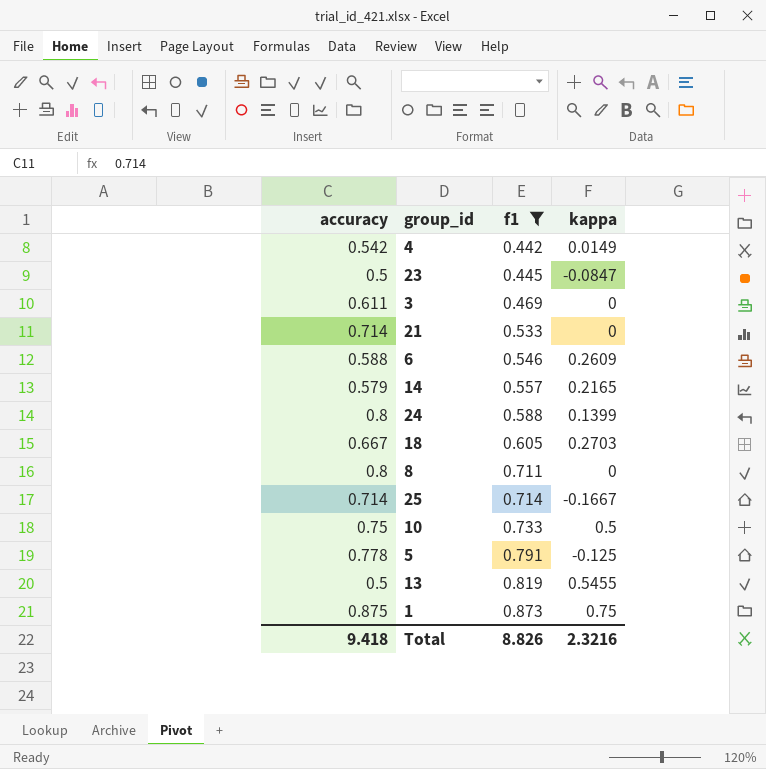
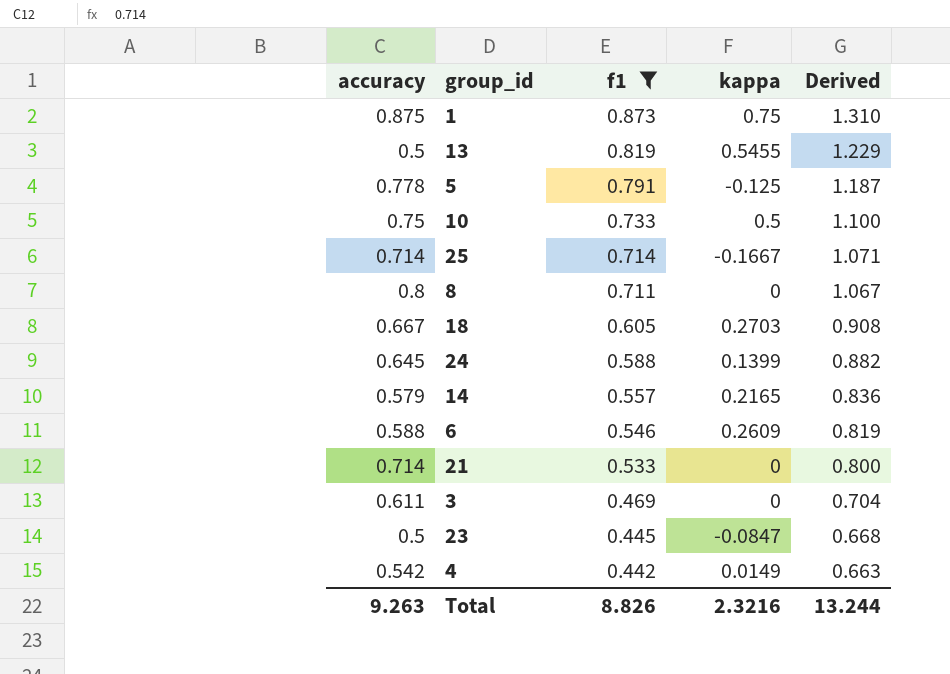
row order: f1 ascending -> f1 descending
column Derived | formula: none -> [f1] * 1.5
24 | accuracy: 0.8 -> 0.645
Total | accuracy: 9.418 -> 9.263

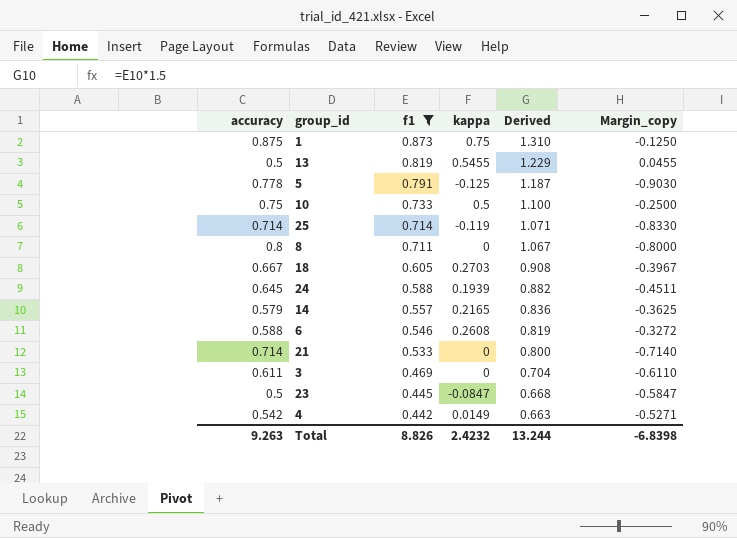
column Margin_copy | formula: none -> [kappa] - [accuracy]
25 | kappa: -0.1667 -> -0.119
24 | kappa: 0.1399 -> 0.1939
6 | kappa: 0.2609 -> 0.2608
Total | kappa: 2.3216 -> 2.4232

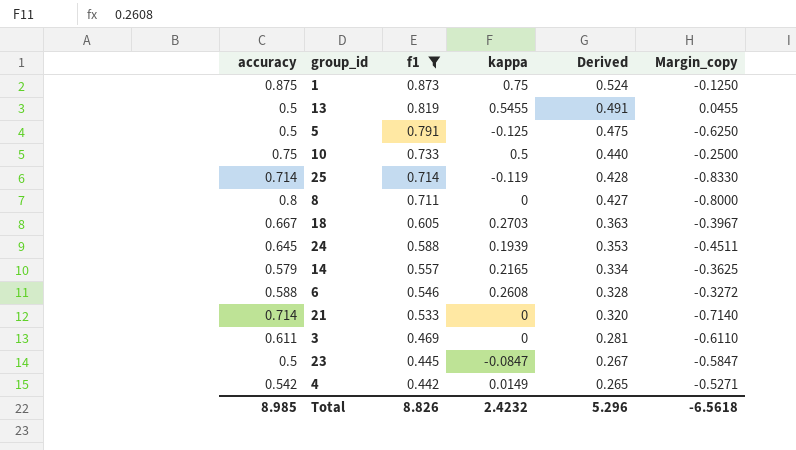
column Derived | formula: [f1] * 1.5 -> [f1] * 0.6
5 | accuracy: 0.778 -> 0.5
5 | Margin_copy: -0.9030 -> -0.6250
Total | accuracy: 9.263 -> 8.985
Total | Derived: 13.244 -> 5.296
Total | Margin_copy: -6.8398 -> -6.5618

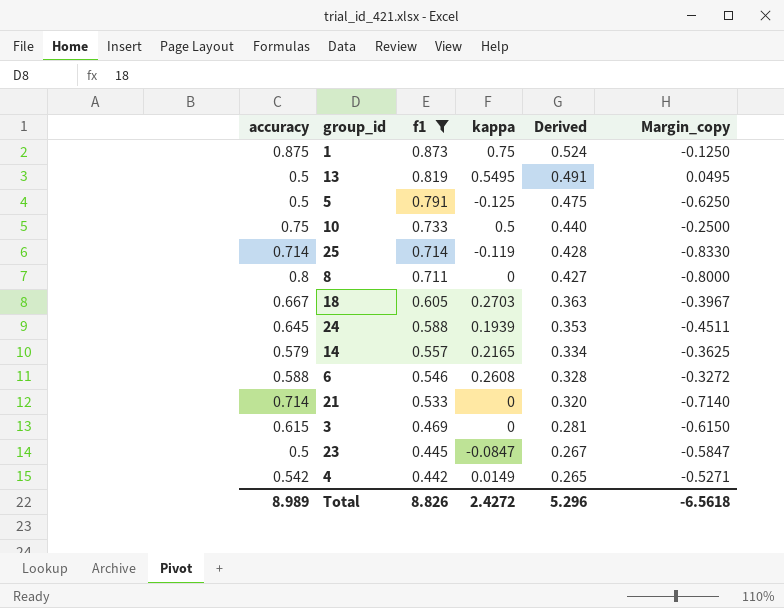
13 | kappa: 0.5455 -> 0.5495
13 | Margin_copy: 0.0455 -> 0.0495
3 | accuracy: 0.611 -> 0.615
3 | Margin_copy: -0.6110 -> -0.6150
Total | accuracy: 8.985 -> 8.989
Total | kappa: 2.4232 -> 2.4272

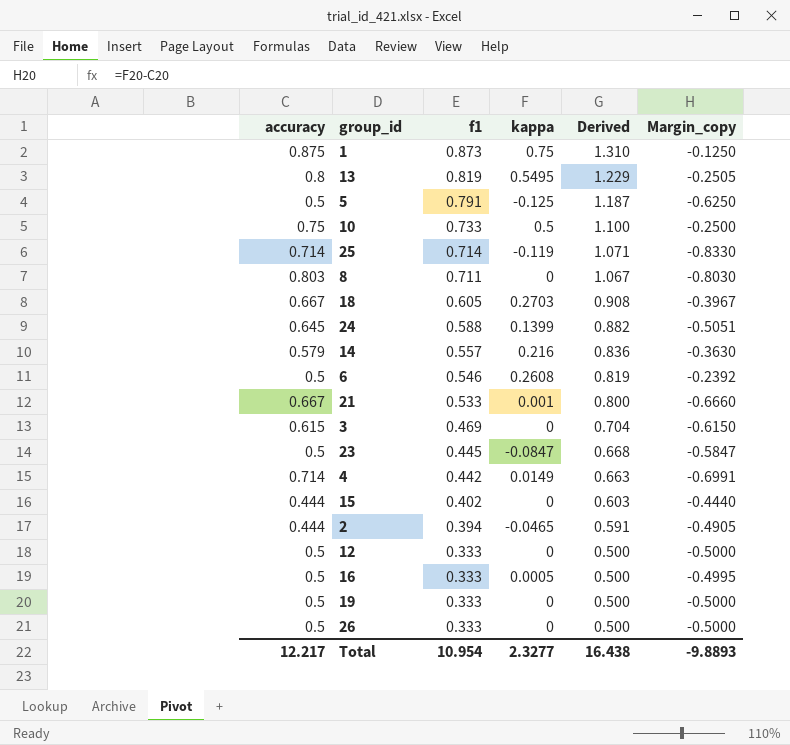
filter: f1 >= 0.442 -> none
column Derived | formula: [f1] * 0.6 -> [f1] * 1.5
13 | accuracy: 0.5 -> 0.8
13 | Margin_copy: 0.0495 -> -0.2505
8 | accuracy: 0.8 -> 0.803
8 | Margin_copy: -0.8000 -> -0.8030
24 | kappa: 0.1939 -> 0.1399
24 | Margin_copy: -0.4511 -> -0.5051
14 | kappa: 0.2165 -> 0.216
14 | Margin_copy: -0.3625 -> -0.3630
6 | accuracy: 0.588 -> 0.5
6 | Margin_copy: -0.3272 -> -0.2392
21 | accuracy: 0.714 -> 0.667
21 | kappa: 0 -> 0.001
21 | Margin_copy: -0.7140 -> -0.6660
4 | accuracy: 0.542 -> 0.714
4 | Margin_copy: -0.5271 -> -0.6991
Total | accuracy: 8.989 -> 12.217
Total | f1: 8.826 -> 10.954
Total | kappa: 2.4272 -> 2.3277
Total | Derived: 5.296 -> 16.438
Total | Margin_copy: -6.5618 -> -9.8893

